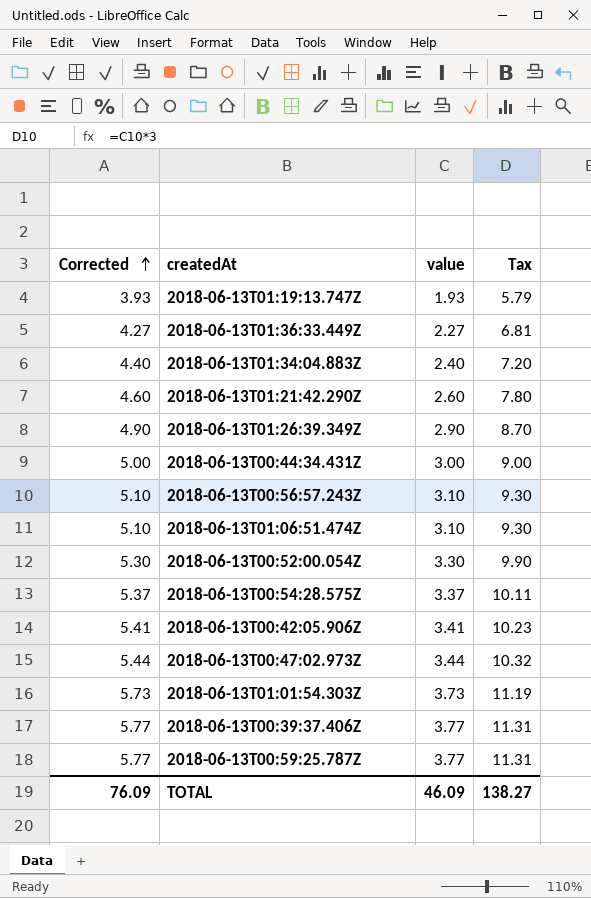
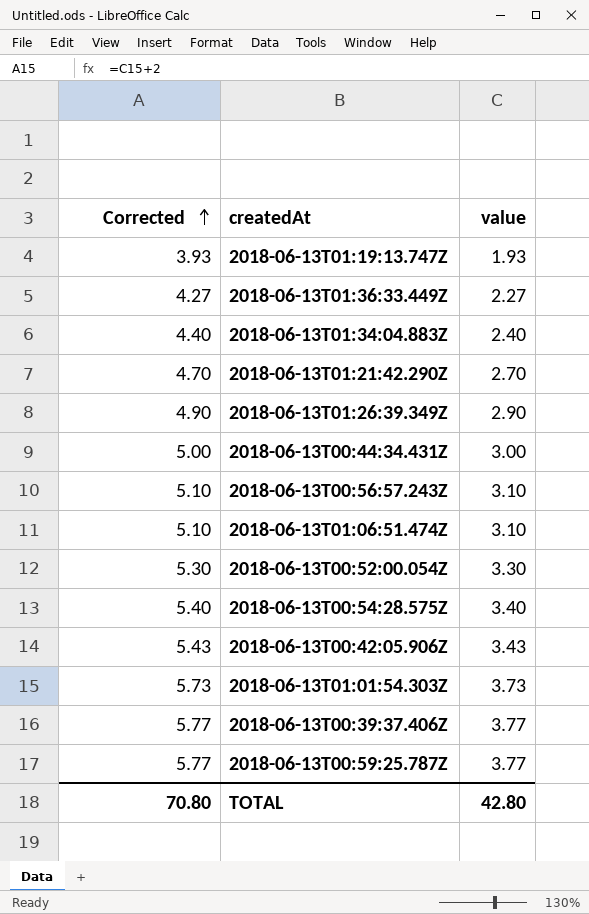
column Tax | formula: [value] * 3 -> none
row 2018-06-13T00:47:02.973Z: 5.44 | 3.44 | 10.32 -> none
2018-06-13T01:21:42.290Z | Corrected: 4.60 -> 4.70
2018-06-13T01:21:42.290Z | value: 2.60 -> 2.70
2018-06-13T00:54:28.575Z | Corrected: 5.37 -> 5.40
2018-06-13T00:54:28.575Z | value: 3.37 -> 3.40
2018-06-13T00:42:05.906Z | Corrected: 5.41 -> 5.43
2018-06-13T00:42:05.906Z | value: 3.41 -> 3.43
TOTAL | Corrected: 76.09 -> 70.80
TOTAL | value: 46.09 -> 42.80

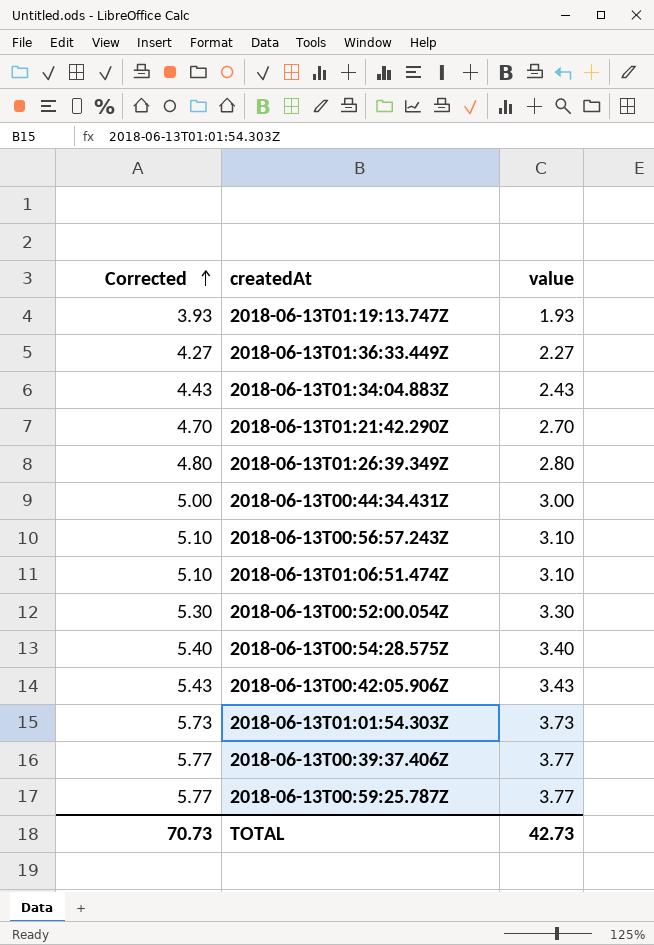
2018-06-13T01:34:04.883Z | Corrected: 4.40 -> 4.43
2018-06-13T01:34:04.883Z | value: 2.40 -> 2.43
2018-06-13T01:26:39.349Z | Corrected: 4.90 -> 4.80
2018-06-13T01:26:39.349Z | value: 2.90 -> 2.80
TOTAL | Corrected: 70.80 -> 70.73
TOTAL | value: 42.80 -> 42.73

